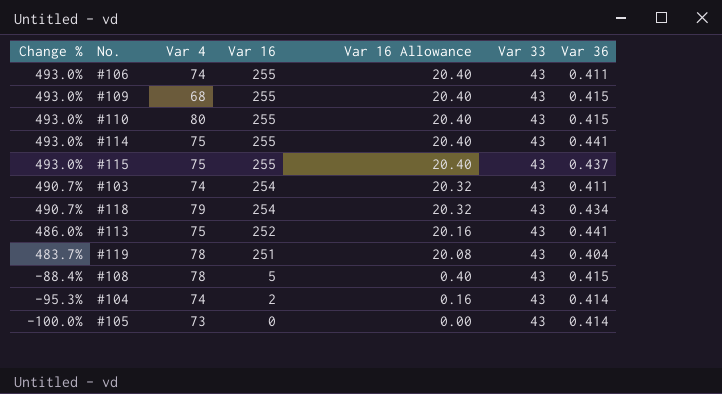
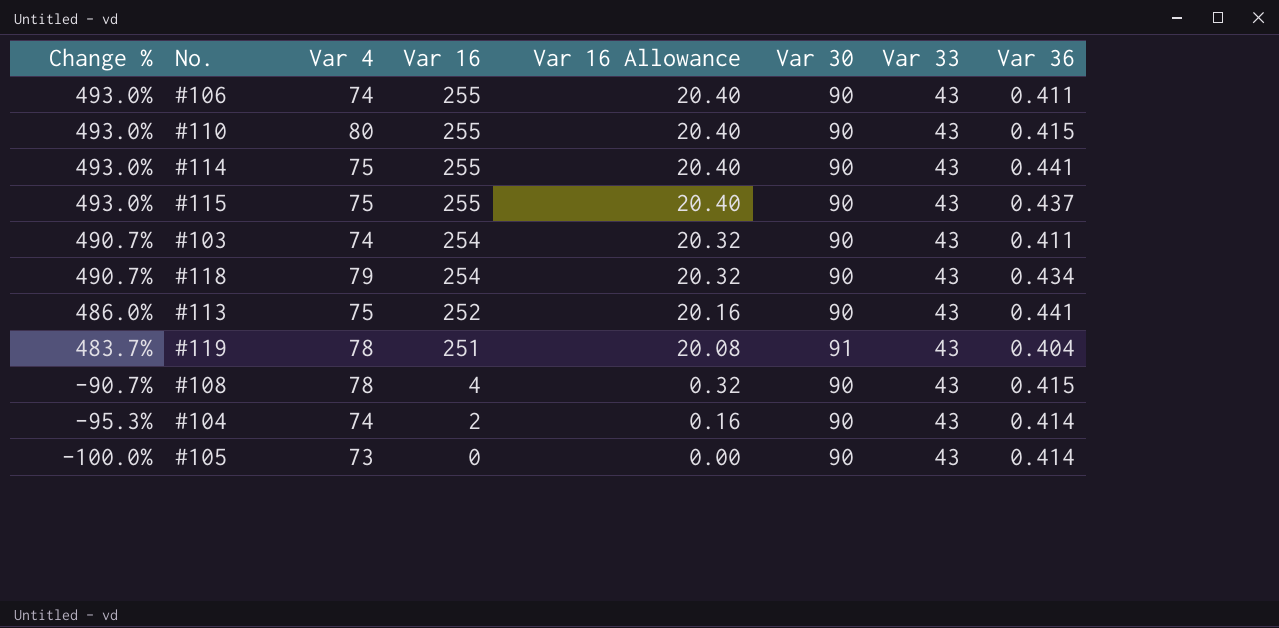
column Var 30 | position: none -> 6
row #109: 493.0% | 68 | 255 | 20.40 | 43 | 0.415 -> none
#108 | Change %: -88.4% -> -90.7%
#108 | Var 16: 5 -> 4
#108 | Var 16 Allowance: 0.40 -> 0.32

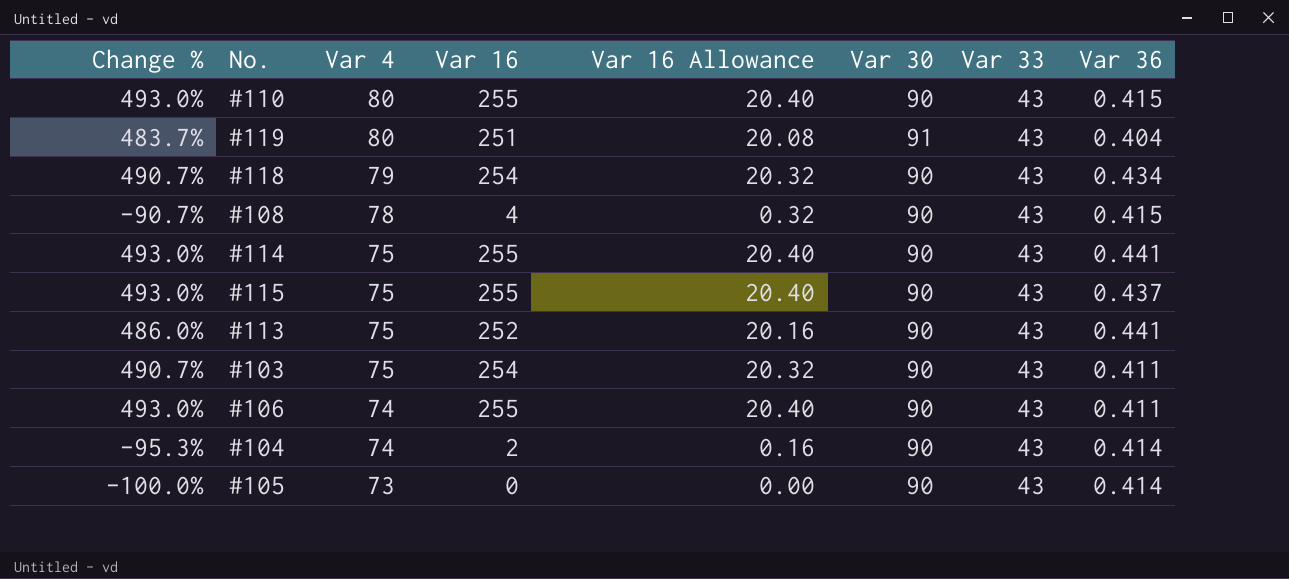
row order: Change % descending -> Var 4 descending
#119 | Var 4: 78 -> 80
#103 | Var 4: 74 -> 75

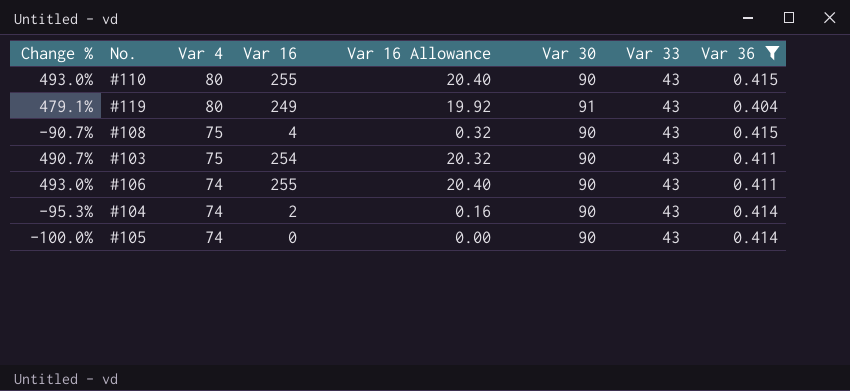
filter: none -> Var 36 <= 0.415
#119 | Change %: 483.7% -> 479.1%
#119 | Var 16: 251 -> 249
#119 | Var 16 Allowance: 20.08 -> 19.92
#108 | Var 4: 78 -> 75
#105 | Var 4: 73 -> 74

